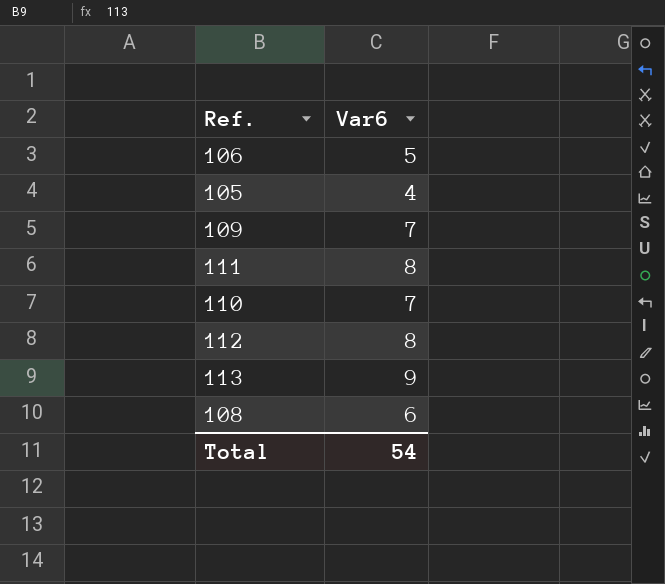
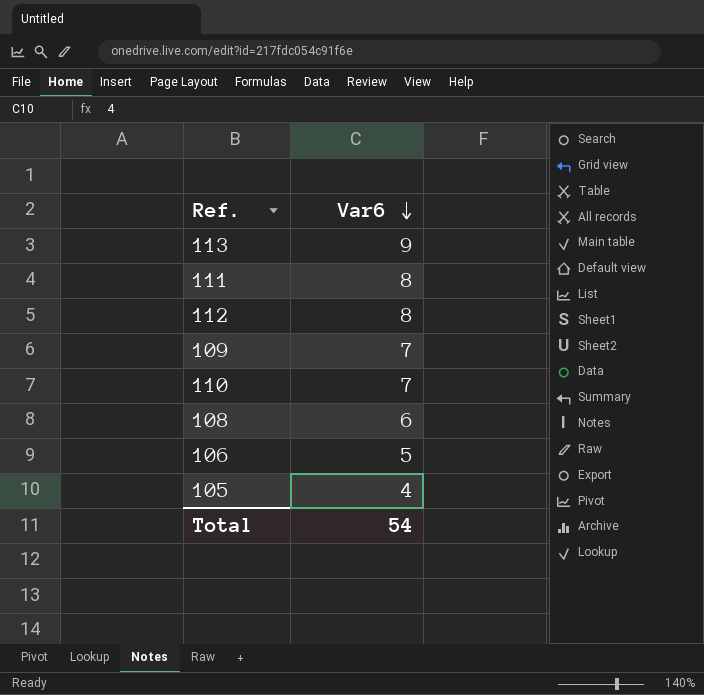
row order: none -> Var6 descending

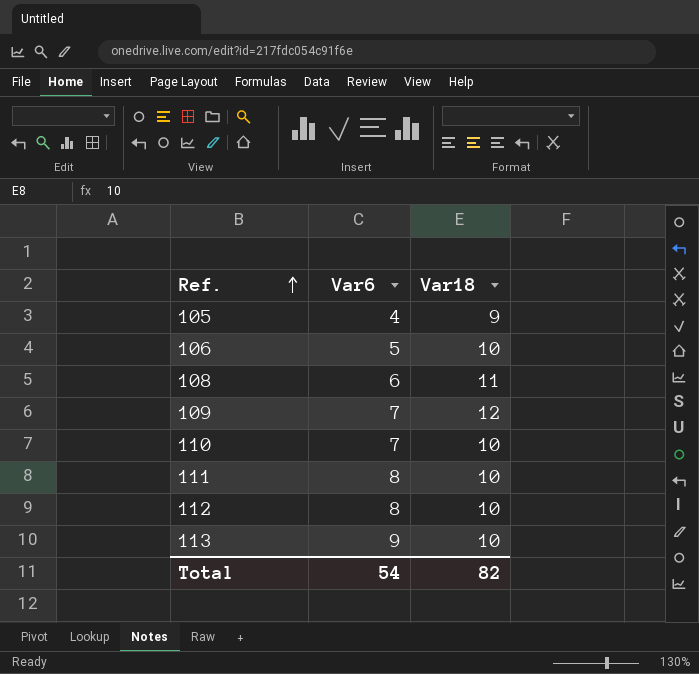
row order: Var6 descending -> Ref. ascending
column Var18 | position: none -> 3

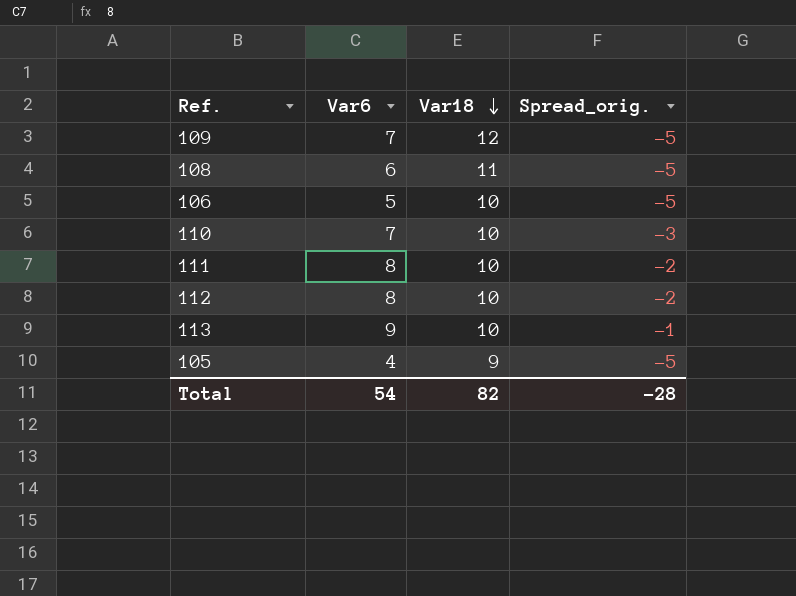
row order: Ref. ascending -> Var18 descending
column Spread_orig. | formula: none -> [Var6] - [Var18]

